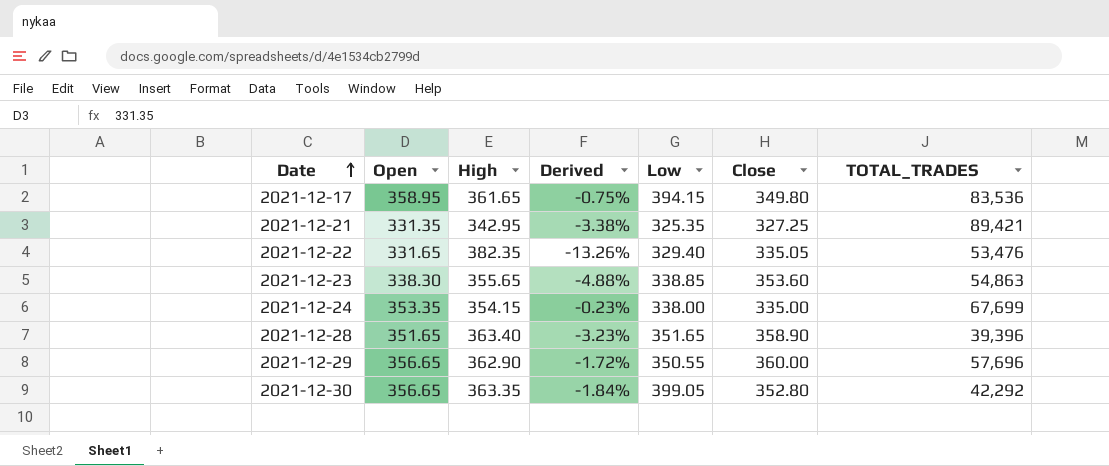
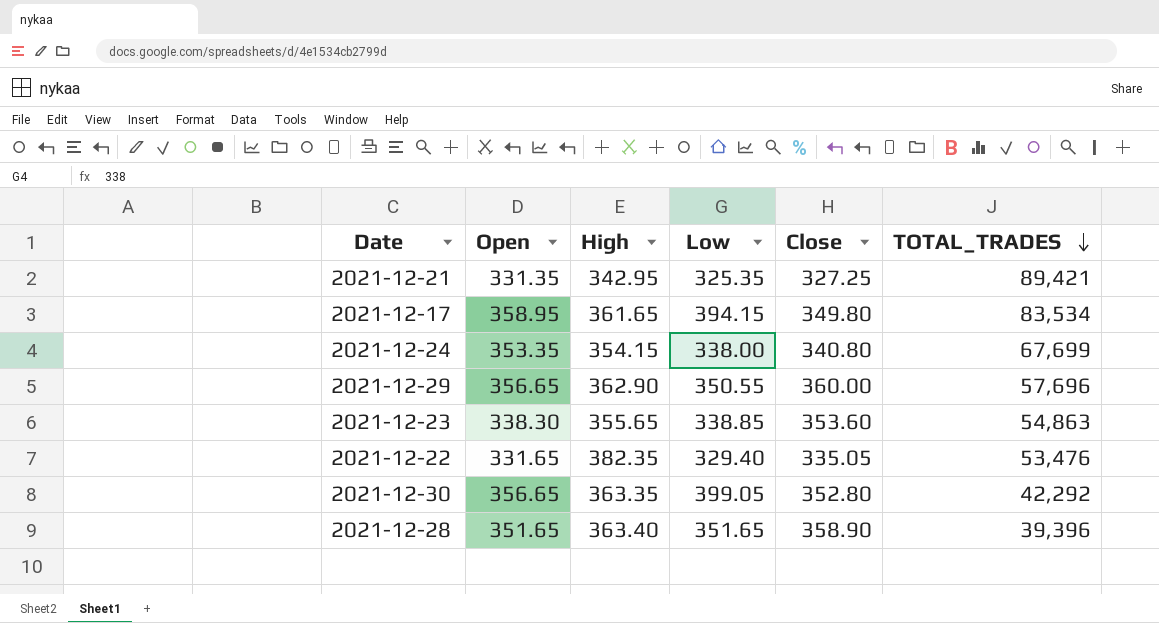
row order: Date ascending -> TOTAL_TRADES descending
column Derived | formula: ([Open] - [High]) / [High] -> none
2021-12-17 | TOTAL_TRADES: 83,536 -> 83,534
2021-12-24 | Close: 335.00 -> 340.80

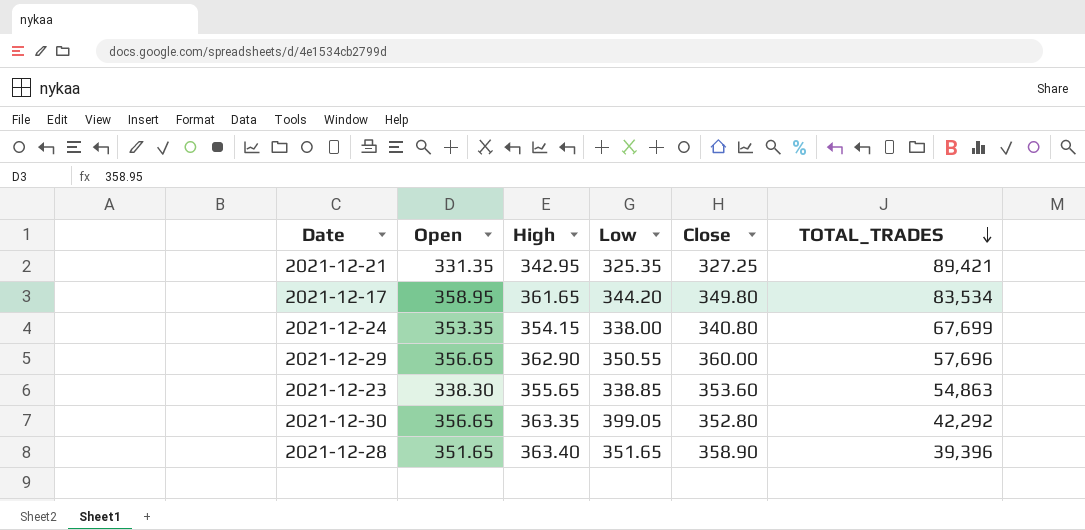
row 2021-12-22: 331.65 | 382.35 | 329.40 | 335.05 | 53,476 -> none
2021-12-17 | Low: 394.15 -> 344.20

